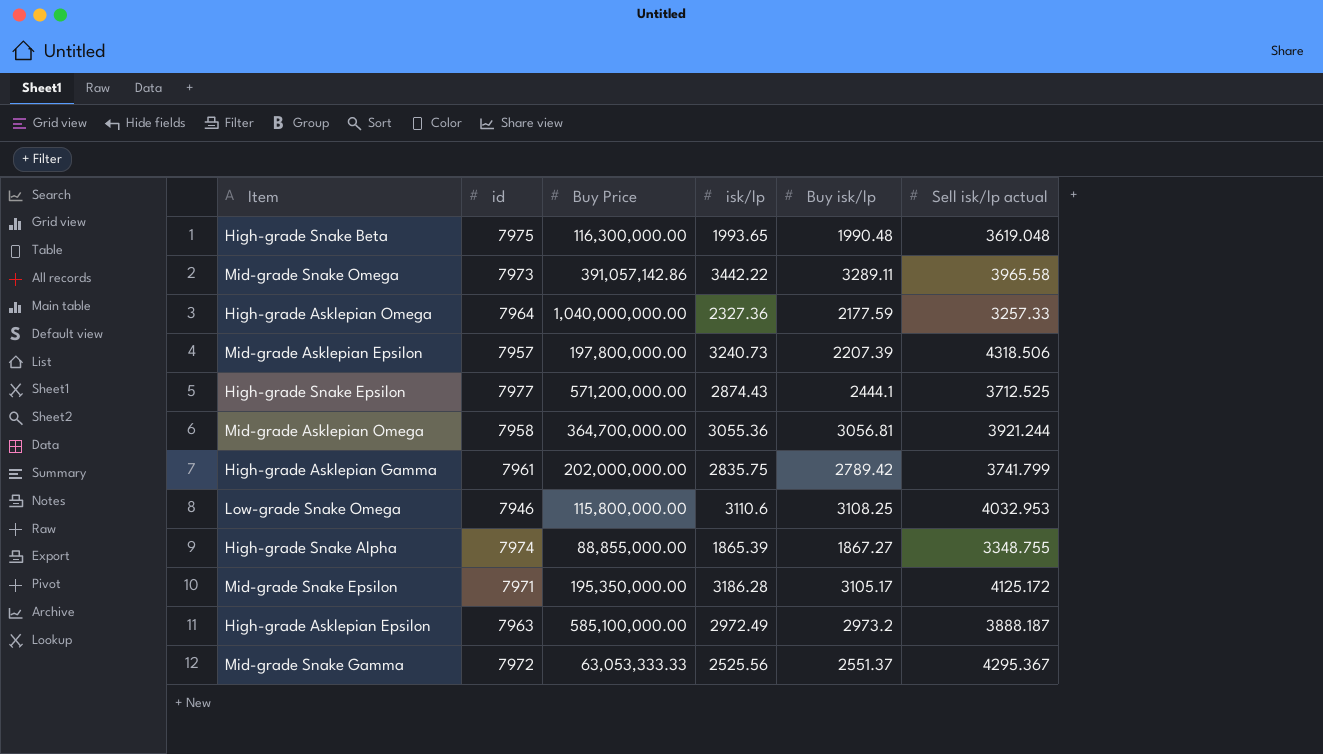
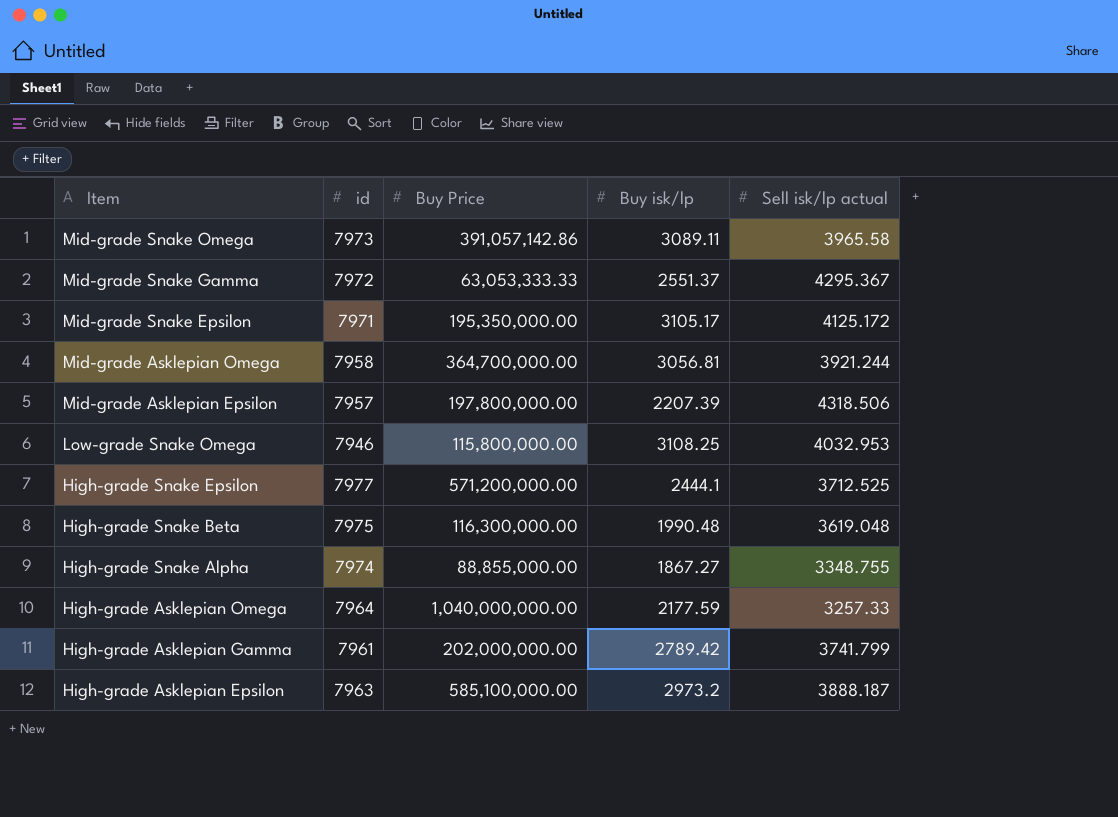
row order: none -> Item descending
column isk/lp | position: 4 -> none
Mid-grade Snake Omega | Buy isk/lp: 3289.11 -> 3089.11

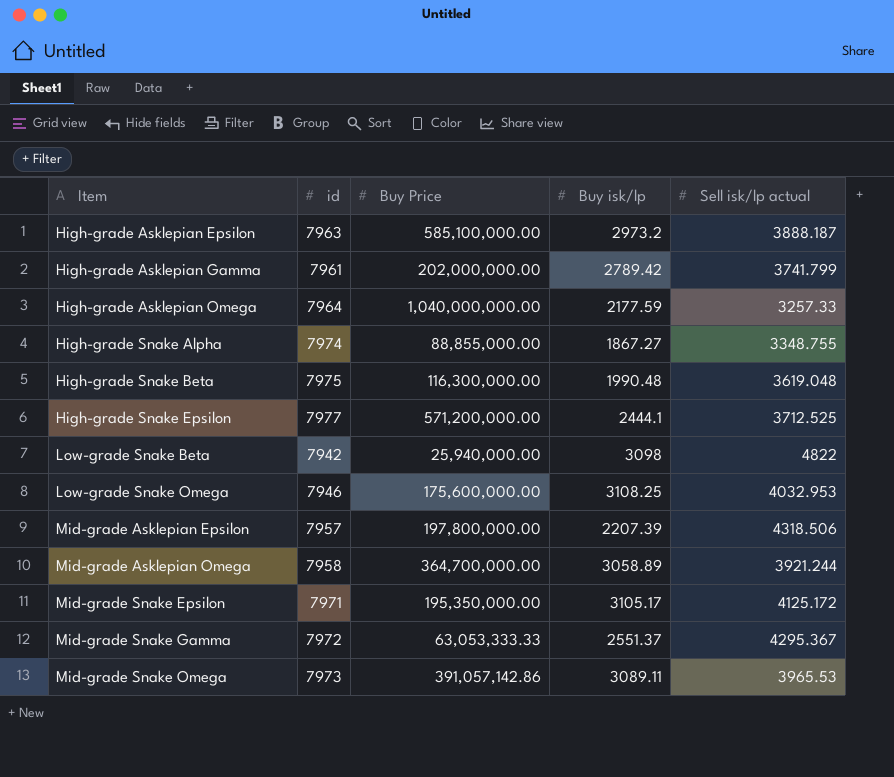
row order: Item descending -> Item ascending
row Low-grade Snake Beta: none -> 7942 | 25,940,000.00 | 3098 | 4822
Low-grade Snake Omega | Buy Price: 115,800,000.00 -> 175,600,000.00
Mid-grade Asklepian Omega | Buy isk/lp: 3056.81 -> 3058.89
Mid-grade Snake Omega | Sell isk/lp actual: 3965.58 -> 3965.53

